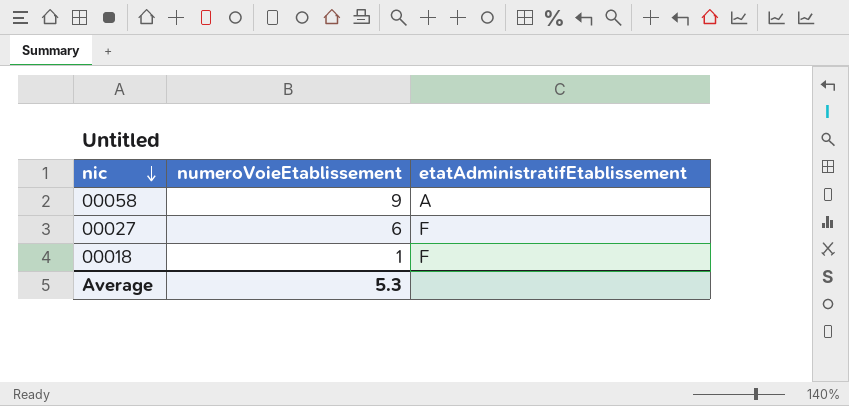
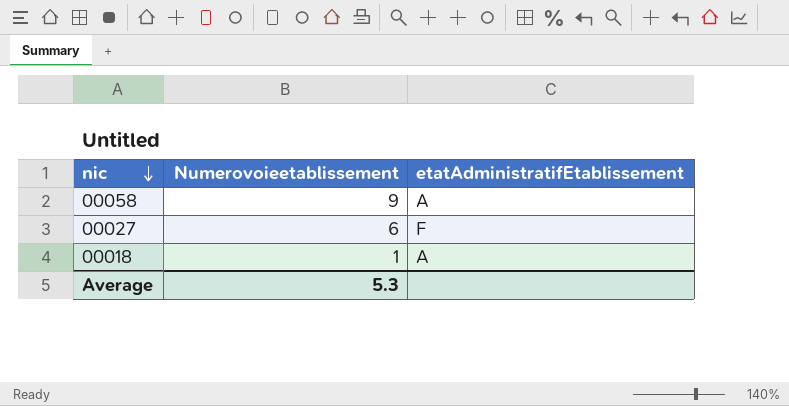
column name: numeroVoieEtablissement -> Numerovoieetablissement
00018 | etatAdministratifEtablissement: F -> A

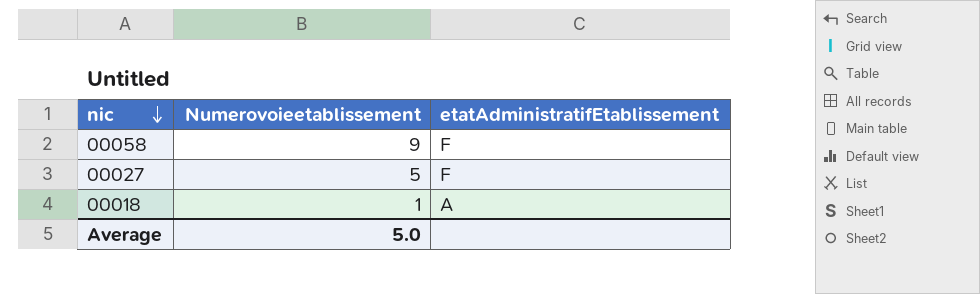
00058 | etatAdministratifEtablissement: A -> F
00027 | Numerovoieetablissement: 6 -> 5
Average | Numerovoieetablissement: 5.3 -> 5.0

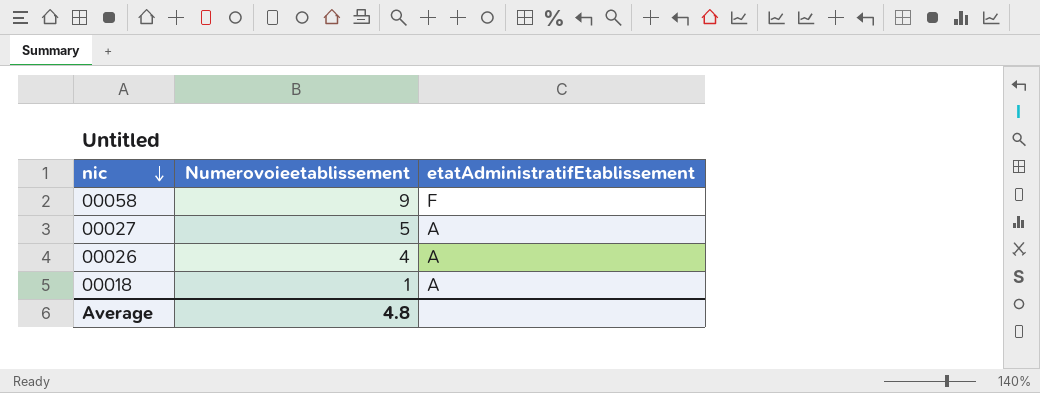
00027 | etatAdministratifEtablissement: F -> A
row 00026: none -> 4 | A
Average | Numerovoieetablissement: 5.0 -> 4.8

